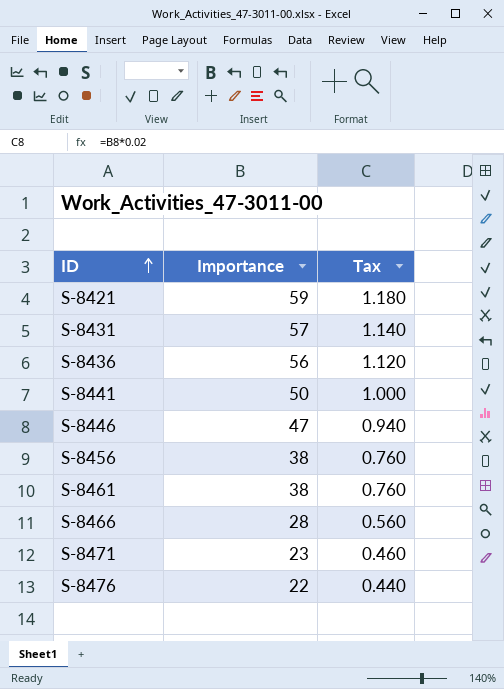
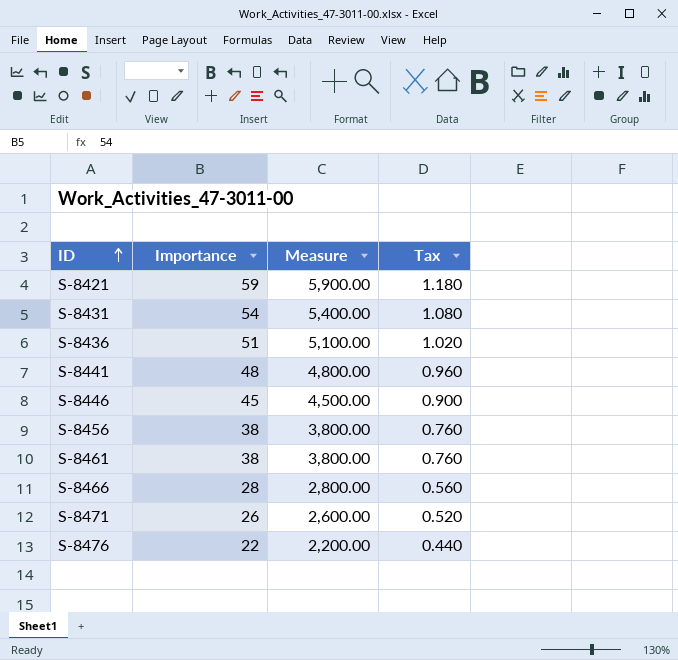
column Measure | formula: none -> [Importance] * 100
S-8431 | Importance: 57 -> 54
S-8431 | Tax: 1.140 -> 1.080
S-8436 | Importance: 56 -> 51
S-8436 | Tax: 1.120 -> 1.020
S-8441 | Importance: 50 -> 48
S-8441 | Tax: 1.000 -> 0.960
S-8446 | Importance: 47 -> 45
S-8446 | Tax: 0.940 -> 0.900
S-8471 | Importance: 23 -> 26
S-8471 | Tax: 0.460 -> 0.520

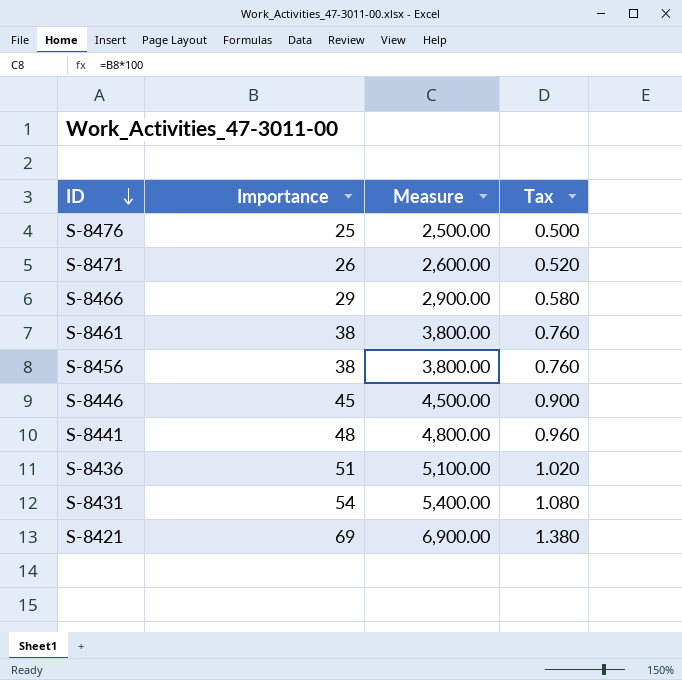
row order: ID ascending -> ID descending
S-8476 | Importance: 22 -> 25
S-8476 | Measure: 2,200.00 -> 2,500.00
S-8476 | Tax: 0.440 -> 0.500
S-8466 | Importance: 28 -> 29
S-8466 | Measure: 2,800.00 -> 2,900.00
S-8466 | Tax: 0.560 -> 0.580
S-8421 | Importance: 59 -> 69
S-8421 | Measure: 5,900.00 -> 6,900.00
S-8421 | Tax: 1.180 -> 1.380

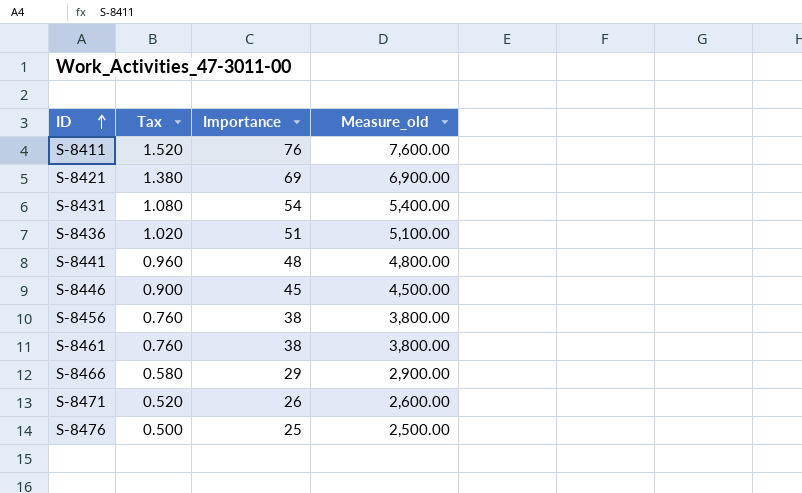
row order: ID descending -> ID ascending
column Tax | position: 4 -> 2
column name: Measure -> Measure_old
row S-8411: none -> 1.520 | 76 | 7,600.00

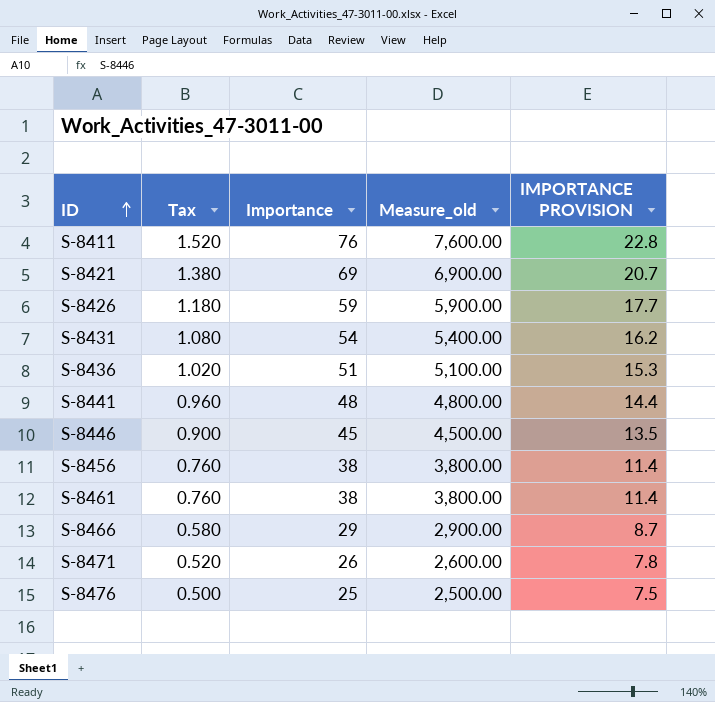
column IMPORTANCE PROVISION | formula: none -> [Importance] * 0.3
row S-8426: none -> 1.180 | 59 | 5,900.00 | 17.7

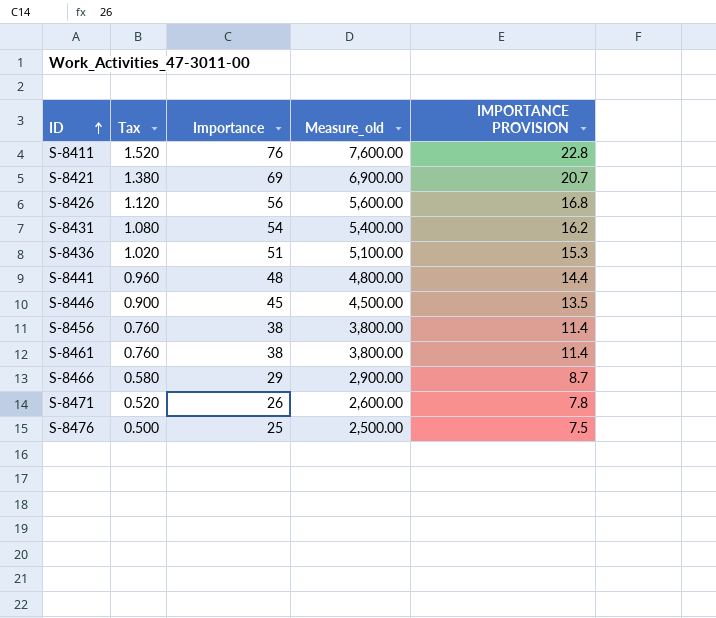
S-8426 | Tax: 1.180 -> 1.120
S-8426 | Importance: 59 -> 56
S-8426 | Measure_old: 5,900.00 -> 5,600.00
S-8426 | IMPORTANCE PROVISION: 17.7 -> 16.8

